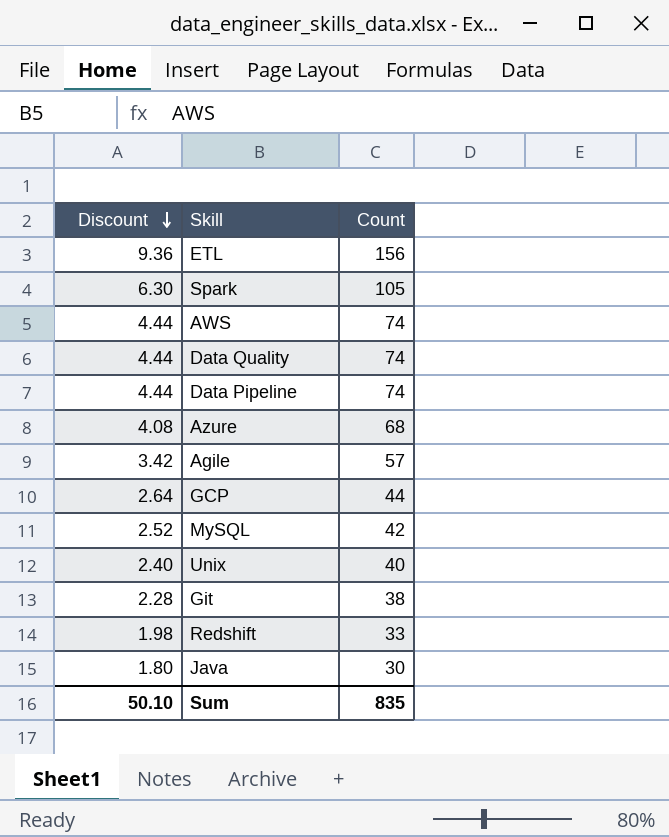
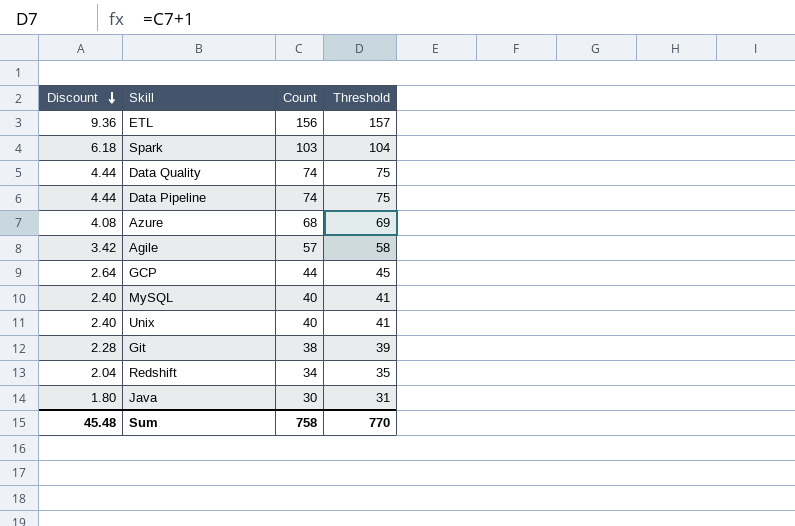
column Threshold | formula: none -> [Count] + 1
row AWS: 4.44 | 74 -> none
Spark | Discount: 6.30 -> 6.18
Spark | Count: 105 -> 103
MySQL | Discount: 2.52 -> 2.40
MySQL | Count: 42 -> 40
Redshift | Discount: 1.98 -> 2.04
Redshift | Count: 33 -> 34
Sum | Discount: 50.10 -> 45.48
Sum | Count: 835 -> 758

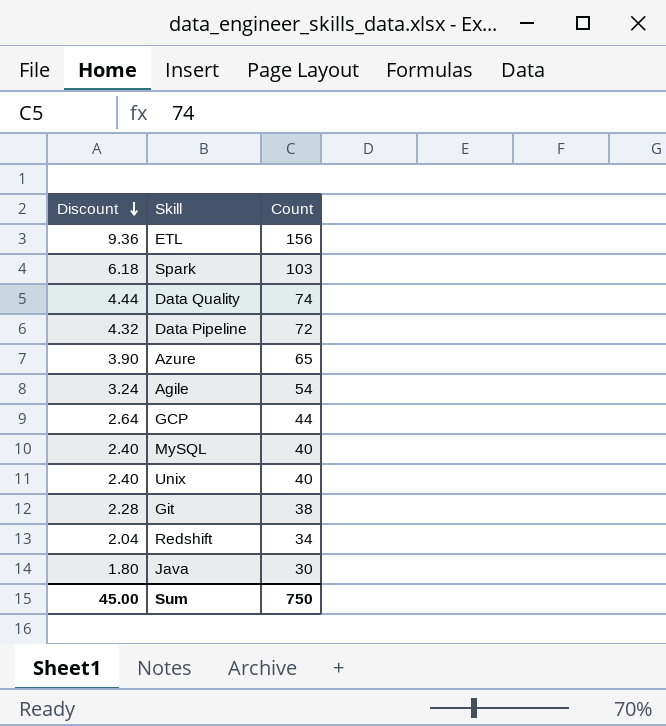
column Threshold | formula: [Count] + 1 -> none
Data Pipeline | Discount: 4.44 -> 4.32
Data Pipeline | Count: 74 -> 72
Azure | Discount: 4.08 -> 3.90
Azure | Count: 68 -> 65
Agile | Discount: 3.42 -> 3.24
Agile | Count: 57 -> 54
Sum | Discount: 45.48 -> 45.00
Sum | Count: 758 -> 750

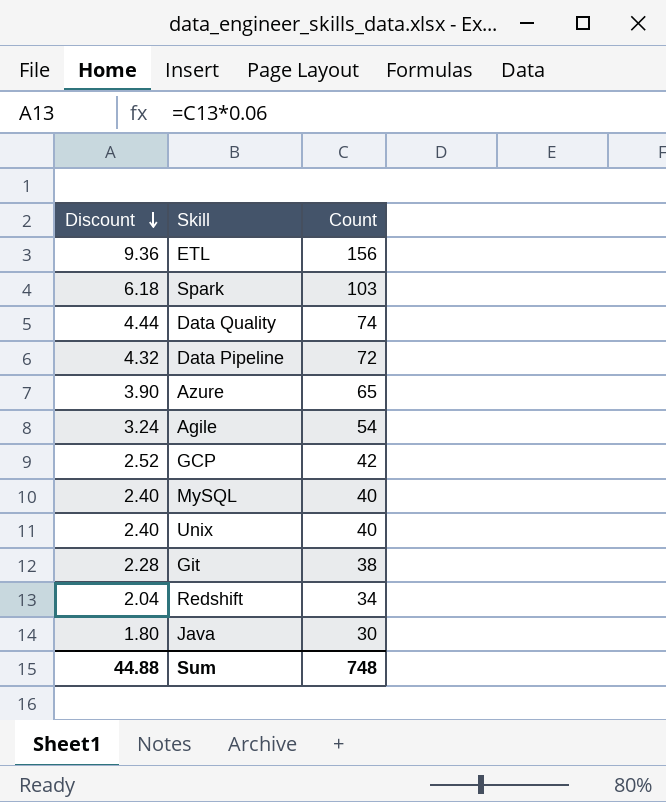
GCP | Discount: 2.64 -> 2.52
GCP | Count: 44 -> 42
Sum | Discount: 45.00 -> 44.88
Sum | Count: 750 -> 748

